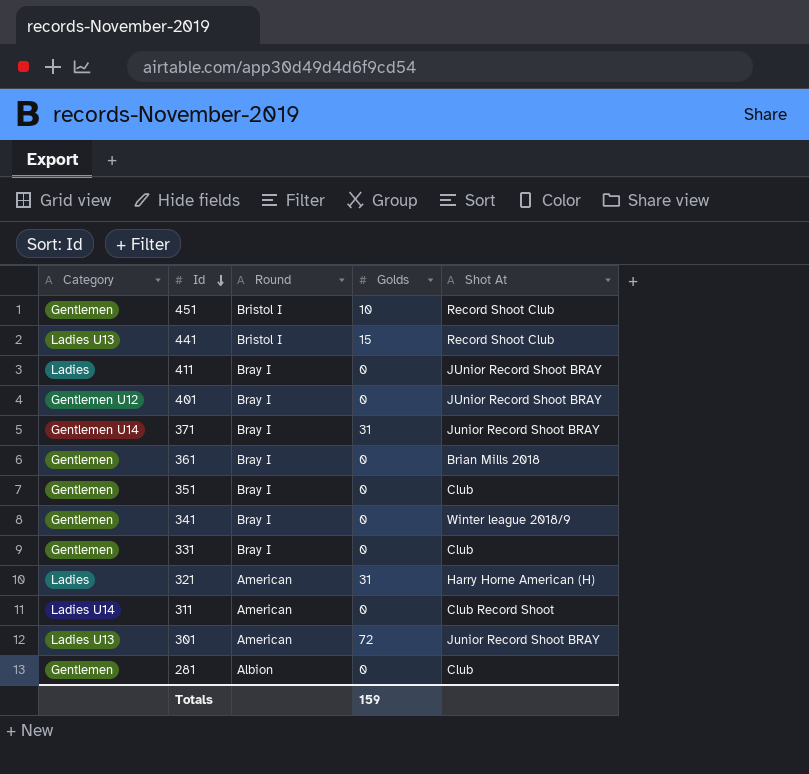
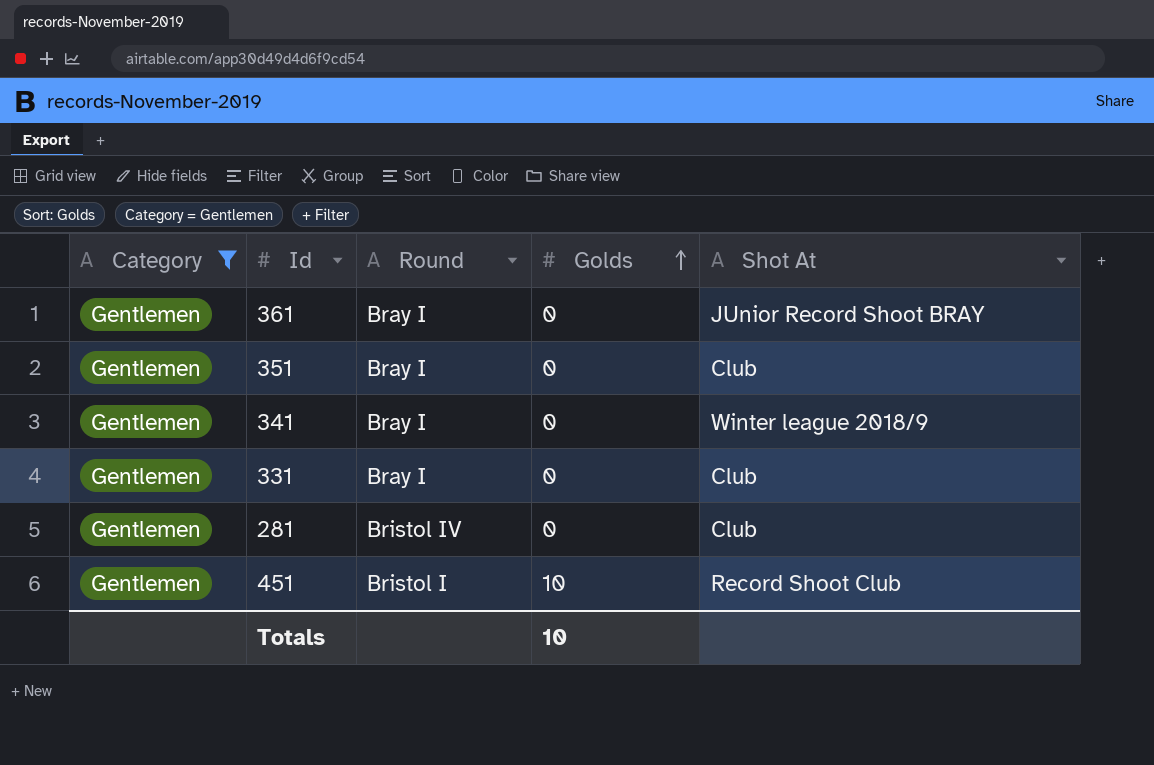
filter: none -> Category = Gentlemen
row order: Id descending -> Golds ascending
361 | Shot At: Brian Mills 2018 -> JUnior Record Shoot BRAY
281 | Round: Albion -> Bristol IV
Totals | Golds: 159 -> 10

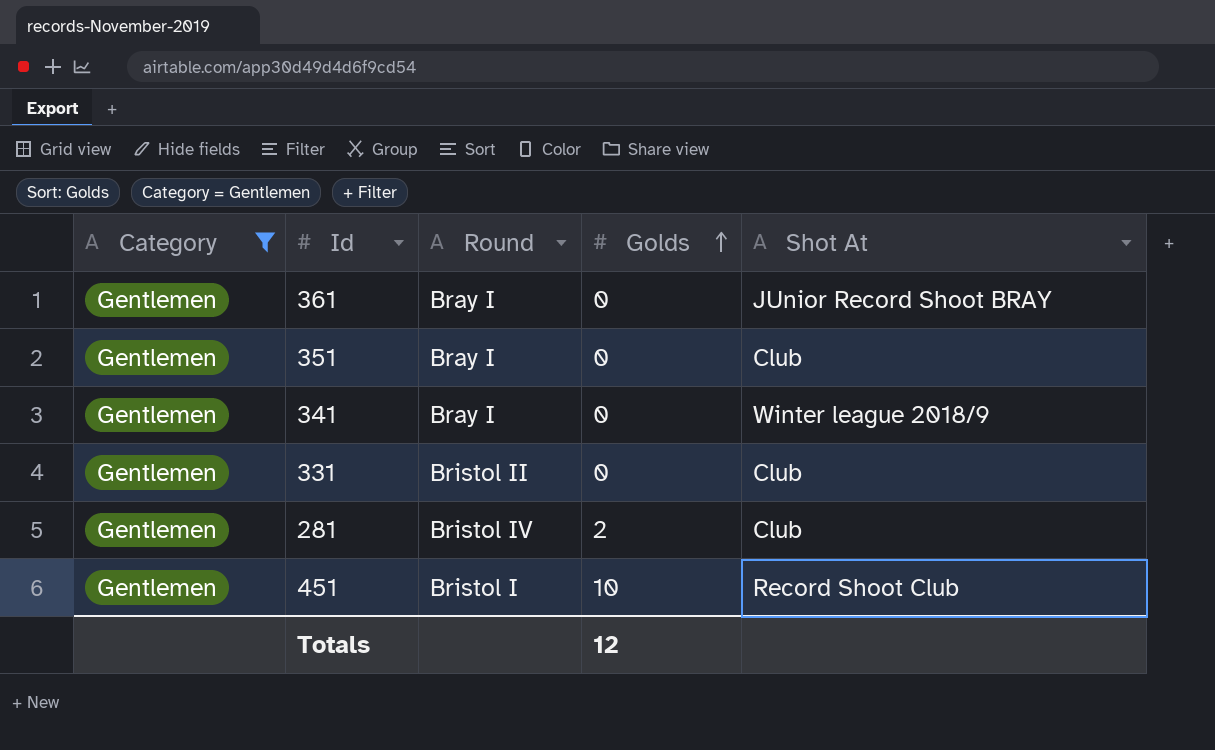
331 | Round: Bray I -> Bristol II
281 | Golds: 0 -> 2
Totals | Golds: 10 -> 12

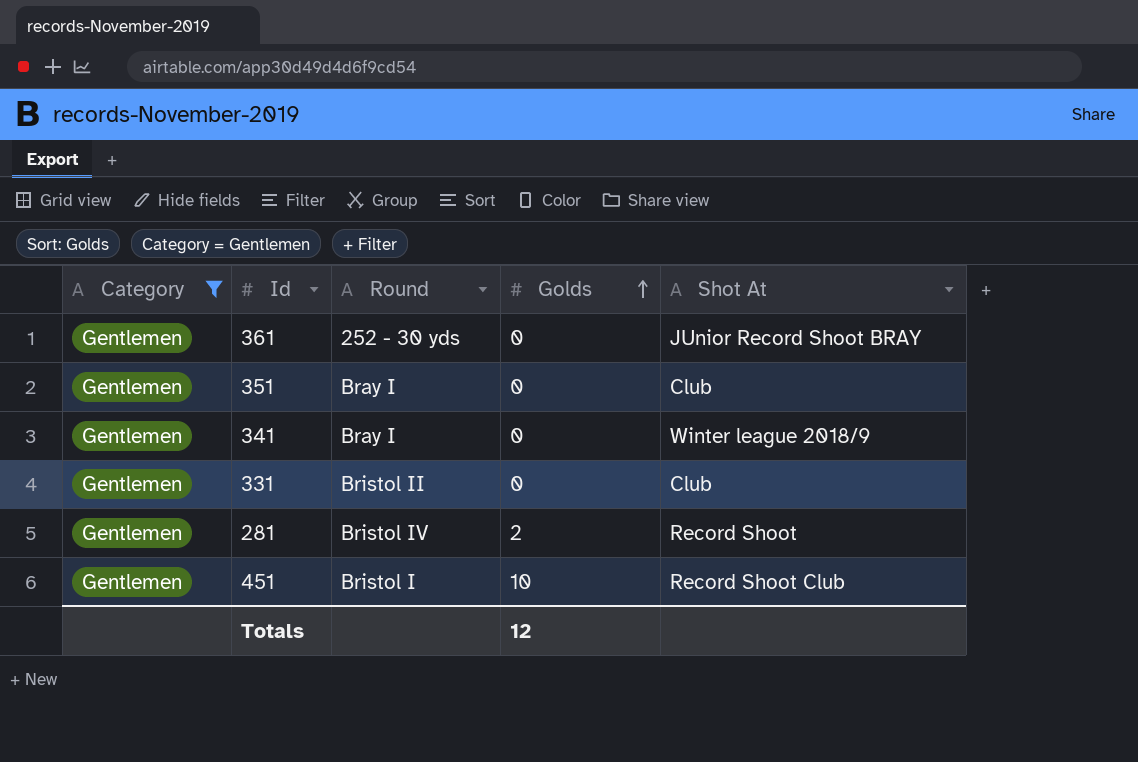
361 | Round: Bray I -> 252 - 30 yds
281 | Shot At: Club -> Record Shoot

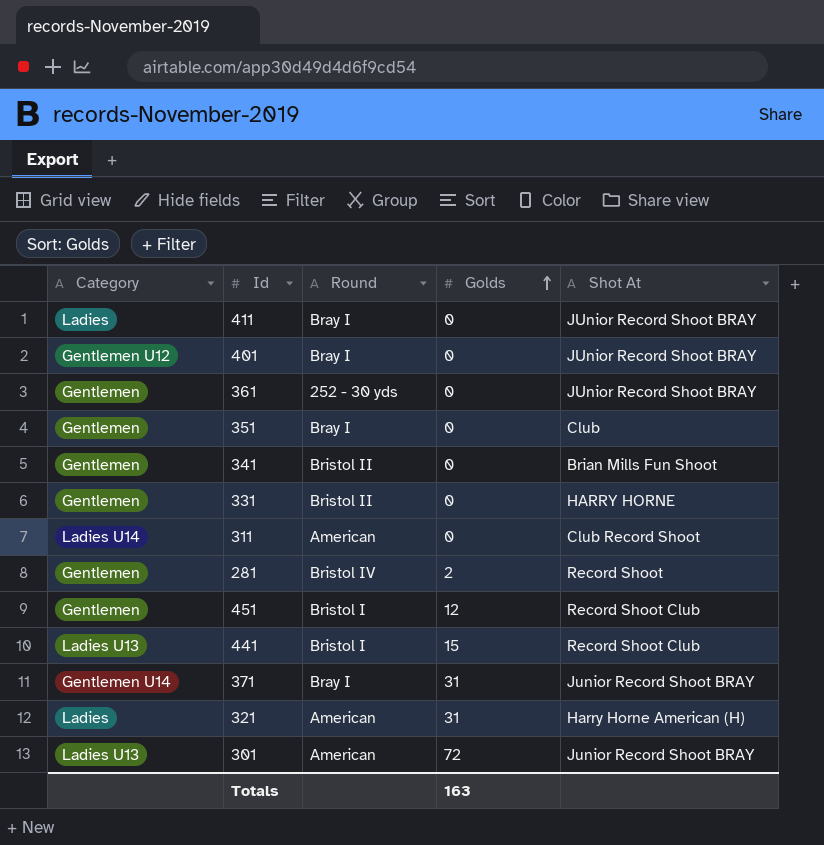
filter: Category = Gentlemen -> none
341 | Round: Bray I -> Bristol II
341 | Shot At: Winter league 2018/9 -> Brian Mills Fun Shoot
331 | Shot At: Club -> HARRY HORNE
451 | Golds: 10 -> 12
Totals | Golds: 12 -> 163

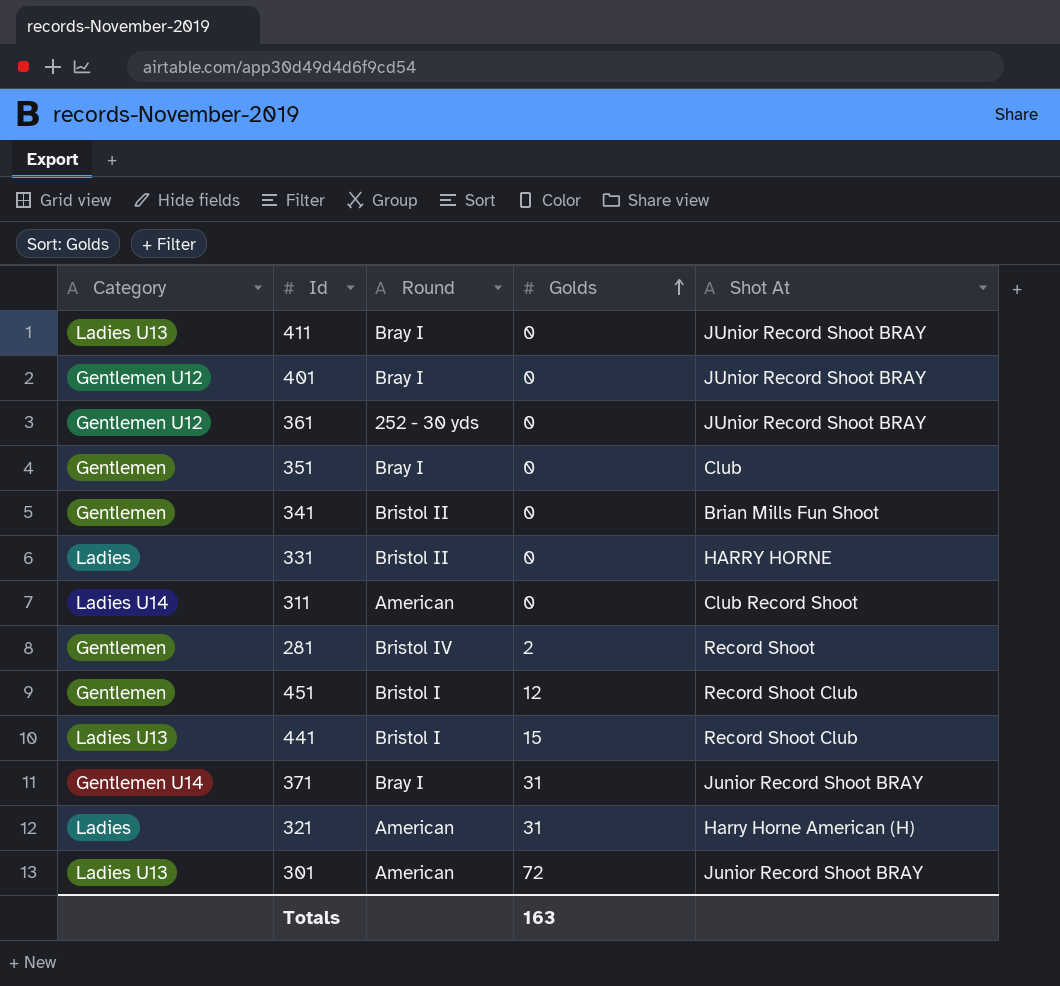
411 | Category: Ladies -> Ladies U13
361 | Category: Gentlemen -> Gentlemen U12
331 | Category: Gentlemen -> Ladies

